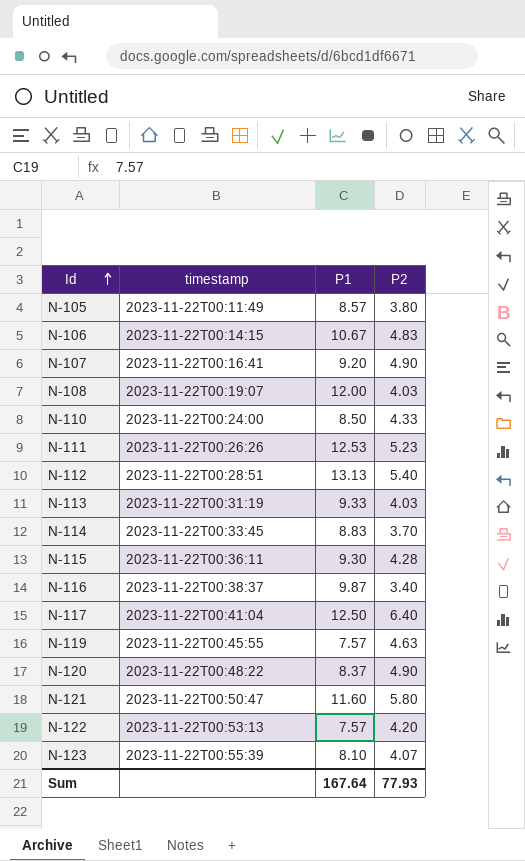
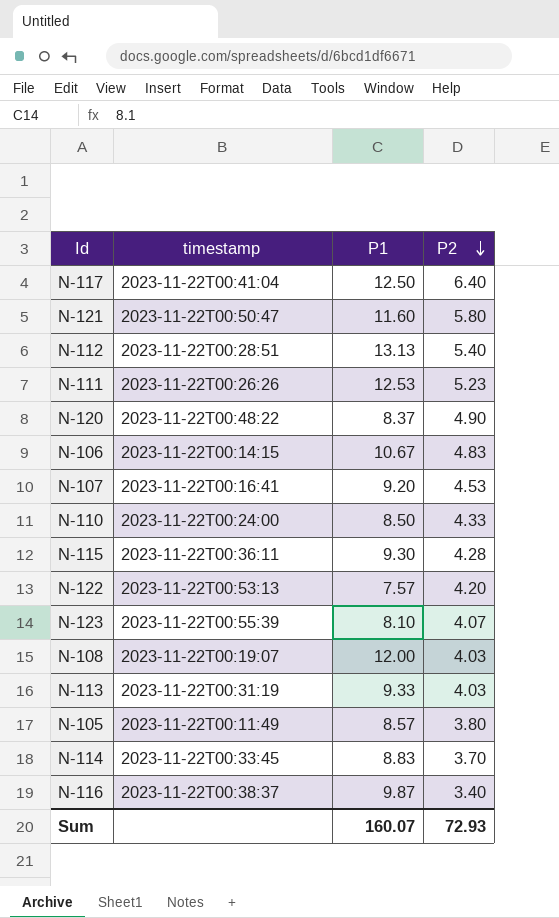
row order: Id ascending -> P2 descending
row N-119: 2023-11-22T00:45:55 | 7.57 | 4.63 -> none
N-107 | P2: 4.90 -> 4.53
Sum | P1: 167.64 -> 160.07
Sum | P2: 77.93 -> 72.93

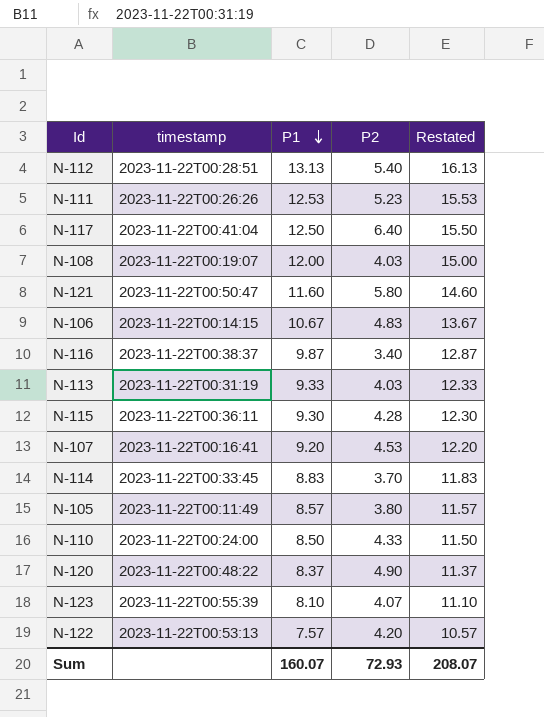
row order: P2 descending -> P1 descending
column Restated | formula: none -> [P1] + 3

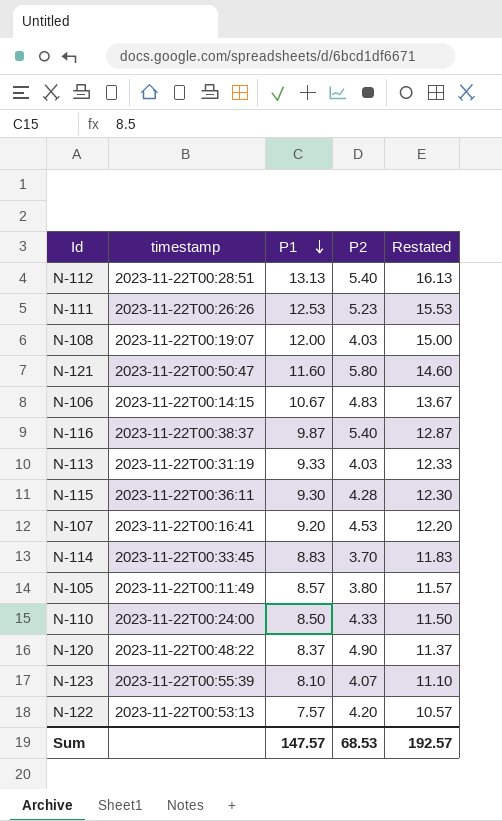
row N-117: 2023-11-22T00:41:04 | 12.50 | 6.40 | 15.50 -> none
N-116 | P2: 3.40 -> 5.40
Sum | P1: 160.07 -> 147.57
Sum | P2: 72.93 -> 68.53
Sum | Restated: 208.07 -> 192.57

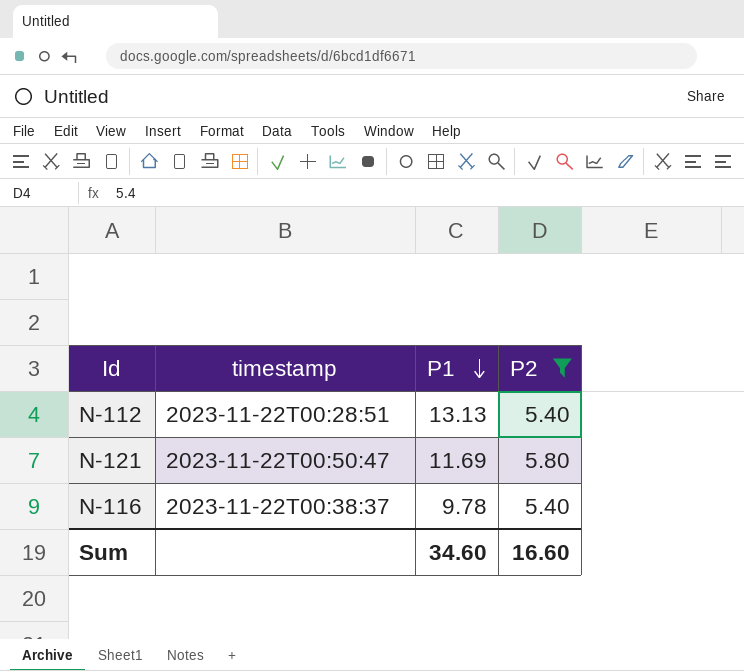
filter: none -> P2 >= 5.40
column Restated | formula: [P1] + 3 -> none
N-121 | P1: 11.60 -> 11.69
N-116 | P1: 9.87 -> 9.78
Sum | P1: 147.57 -> 34.60
Sum | P2: 68.53 -> 16.60

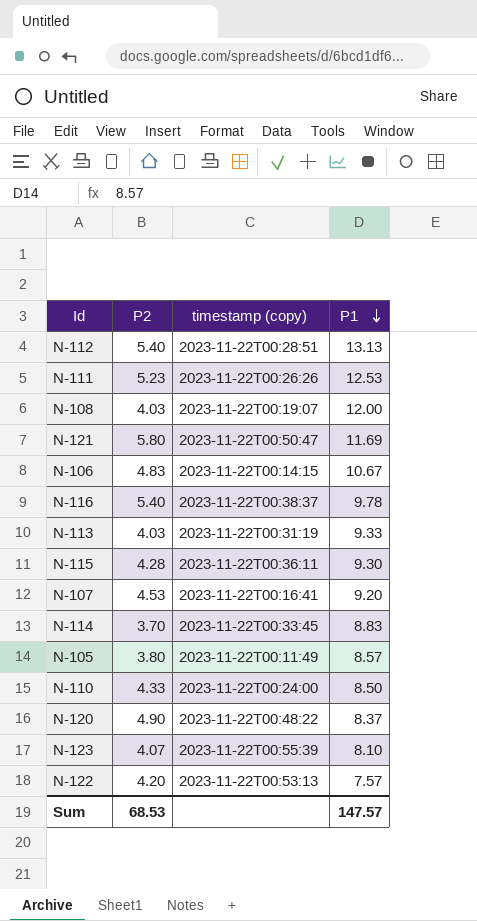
filter: P2 >= 5.40 -> none
column P2 | position: 4 -> 2
column name: timestamp -> timestamp (copy)
Sum | P2: 16.60 -> 68.53
Sum | P1: 34.60 -> 147.57

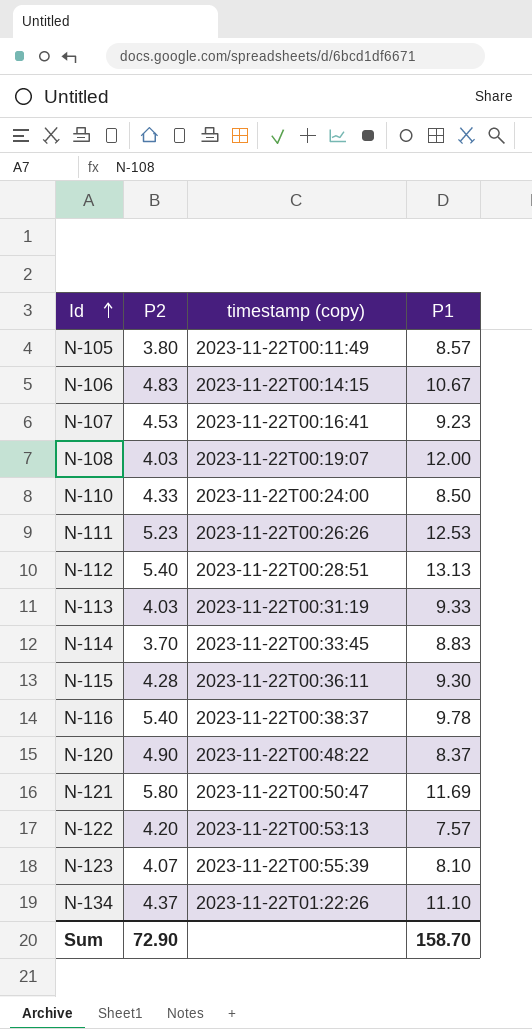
row order: P1 descending -> Id ascending
N-107 | P1: 9.20 -> 9.23
row N-134: none -> 4.37 | 2023-11-22T01:22:26 | 11.10
Sum | P2: 68.53 -> 72.90
Sum | P1: 147.57 -> 158.70

